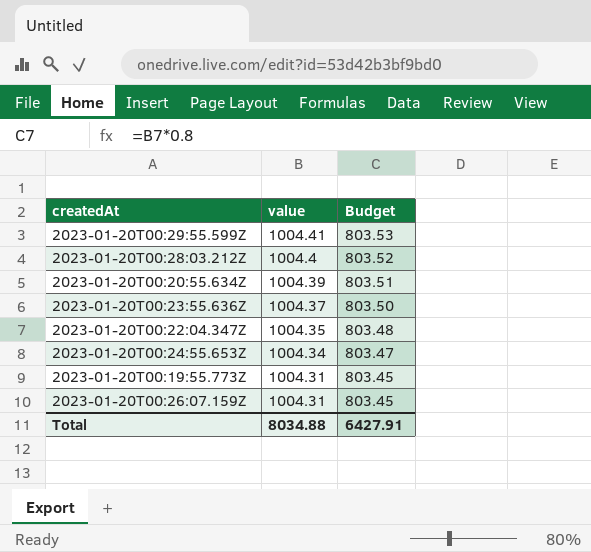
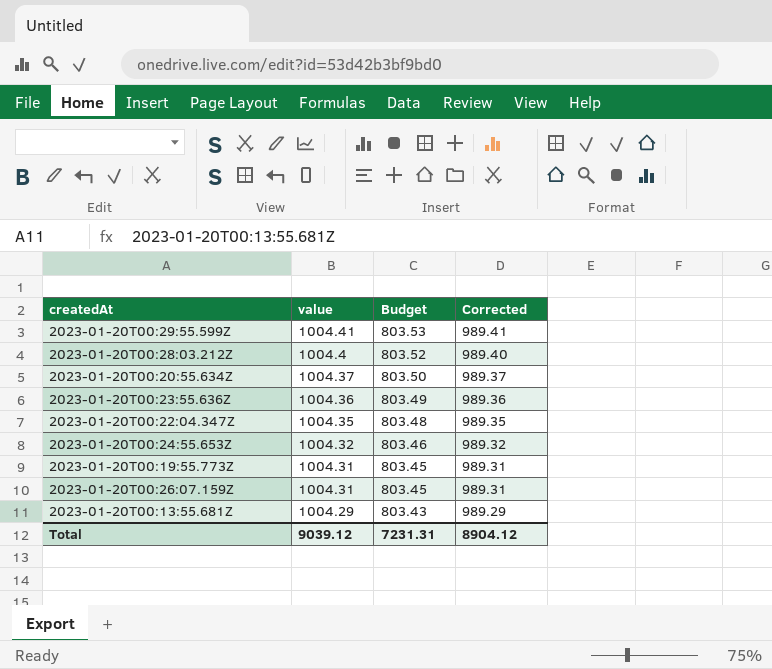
column Corrected | formula: none -> [value] - 15
2023-01-20T00:20:55.634Z | value: 1004.39 -> 1004.37
2023-01-20T00:20:55.634Z | Budget: 803.51 -> 803.50
2023-01-20T00:23:55.636Z | value: 1004.37 -> 1004.36
2023-01-20T00:23:55.636Z | Budget: 803.50 -> 803.49
2023-01-20T00:24:55.653Z | value: 1004.34 -> 1004.32
2023-01-20T00:24:55.653Z | Budget: 803.47 -> 803.46
row 2023-01-20T00:13:55.681Z: none -> 1004.29 | 803.43 | 989.29
Total | value: 8034.88 -> 9039.12
Total | Budget: 6427.91 -> 7231.31

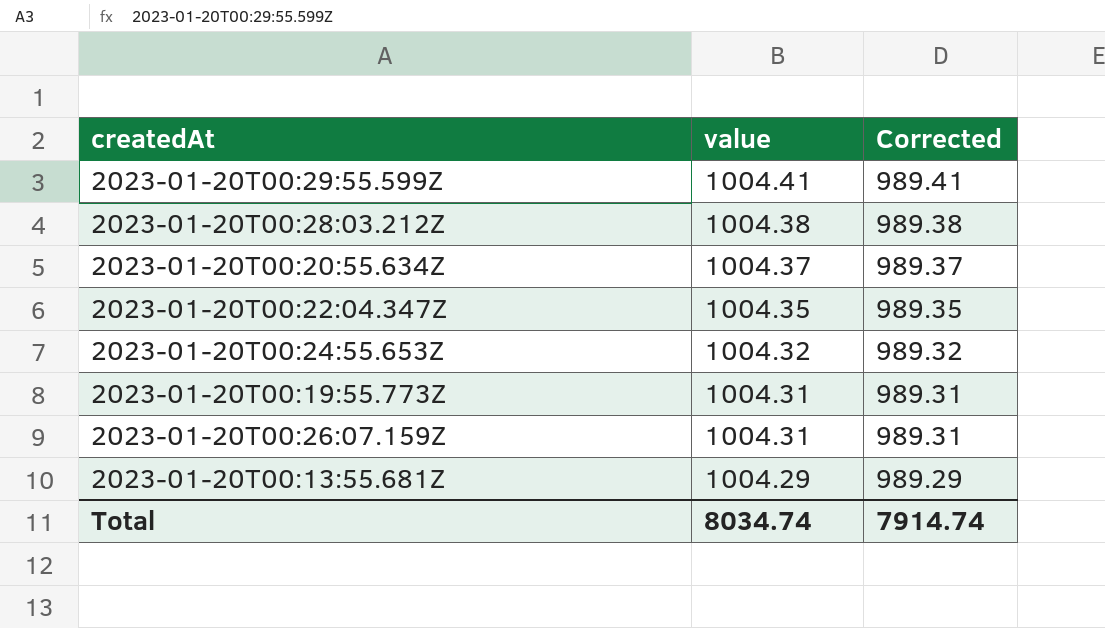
column Budget | formula: [value] * 0.8 -> none
row 2023-01-20T00:23:55.636Z: 1004.36 | 803.49 | 989.36 -> none
2023-01-20T00:28:03.212Z | value: 1004.4 -> 1004.38
2023-01-20T00:28:03.212Z | Corrected: 989.40 -> 989.38
Total | value: 9039.12 -> 8034.74
Total | Corrected: 8904.12 -> 7914.74

